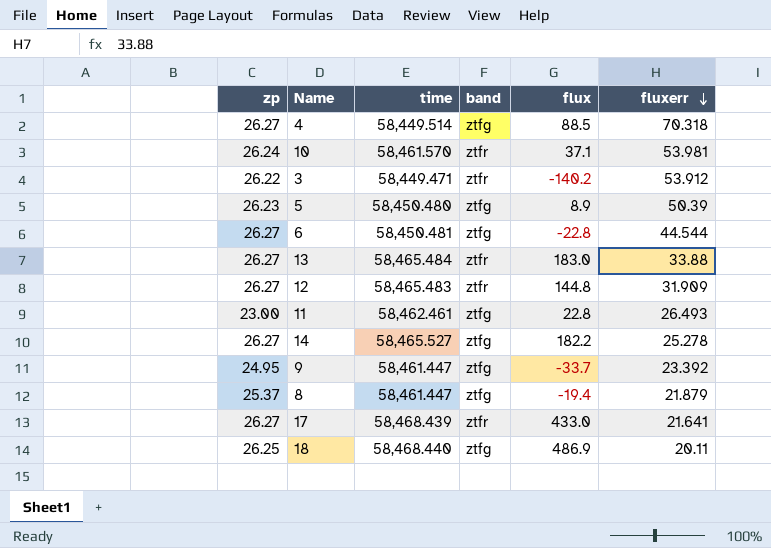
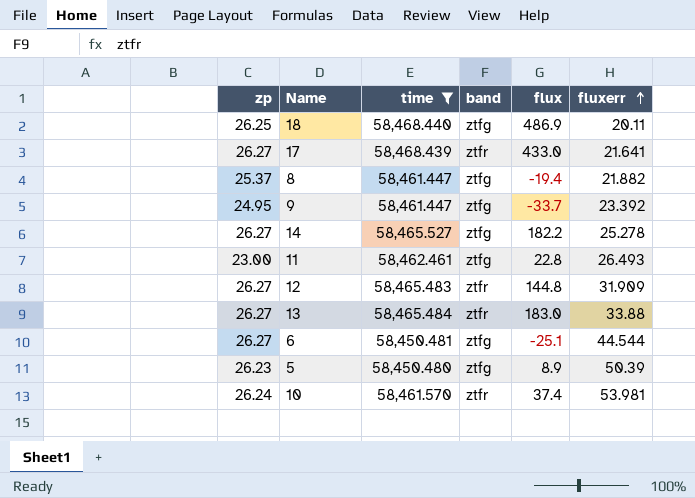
filter: none -> time >= 58,450.480
row order: fluxerr descending -> fluxerr ascending
8 | fluxerr: 21.879 -> 21.882
6 | flux: -22.8 -> -25.1
10 | flux: 37.1 -> 37.4

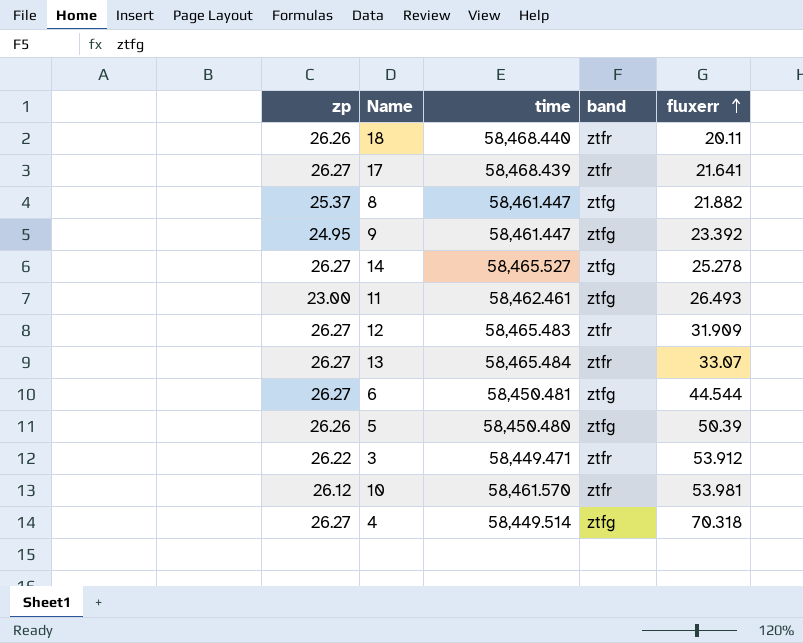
filter: time >= 58,450.480 -> none
column flux | position: 5 -> none
18 | zp: 26.25 -> 26.26
18 | band: ztfg -> ztfr
13 | fluxerr: 33.88 -> 33.07
5 | zp: 26.23 -> 26.26
10 | zp: 26.24 -> 26.12

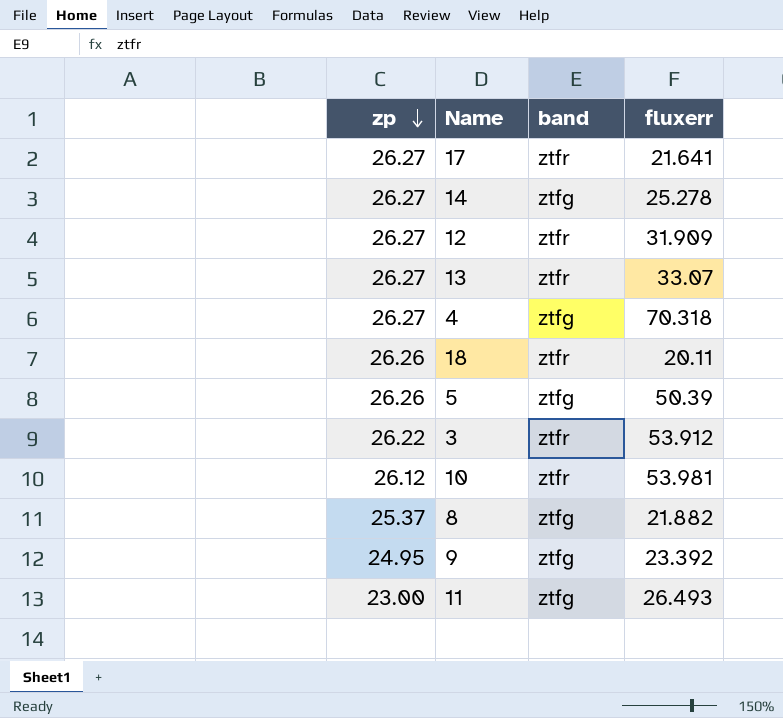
row order: fluxerr ascending -> zp descending
column time | position: 3 -> none
row 6: 26.27 | 58,450.481 | ztfg | 44.544 -> none

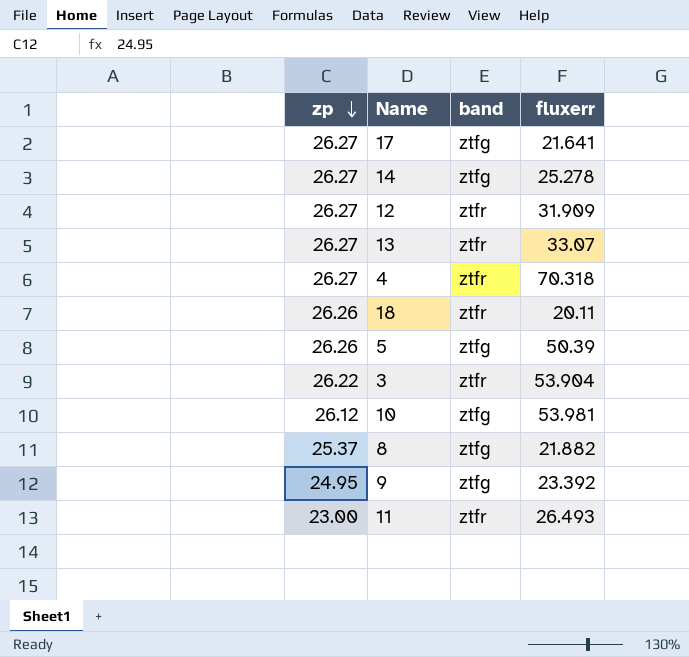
17 | band: ztfr -> ztfg
4 | band: ztfg -> ztfr
3 | fluxerr: 53.912 -> 53.904
10 | band: ztfr -> ztfg
11 | band: ztfg -> ztfr

